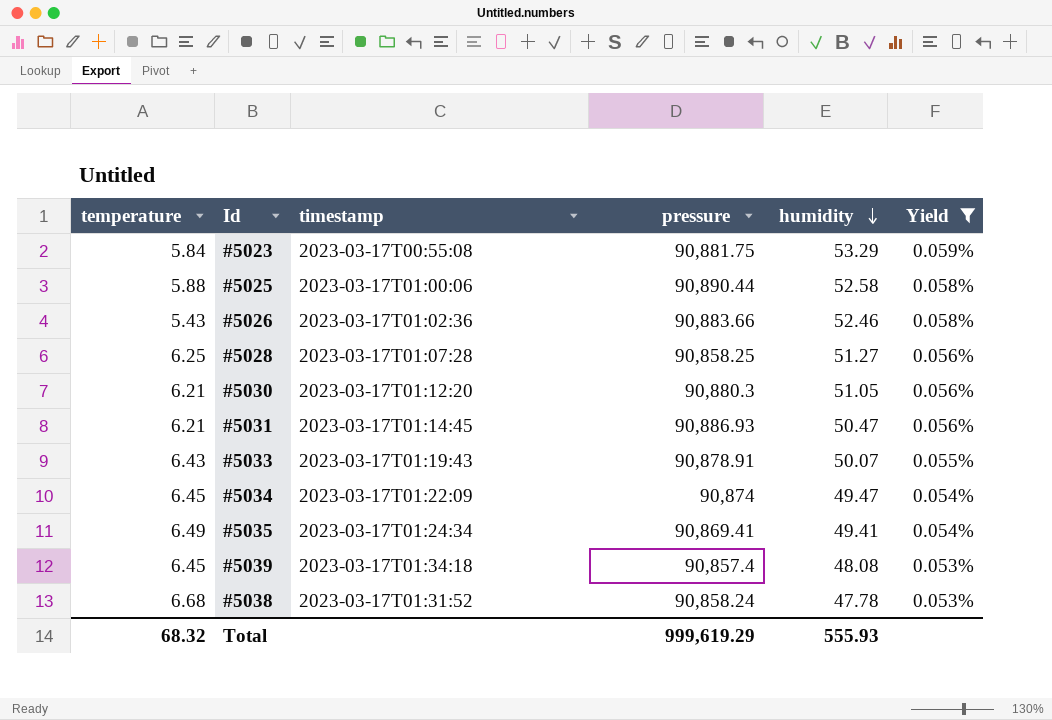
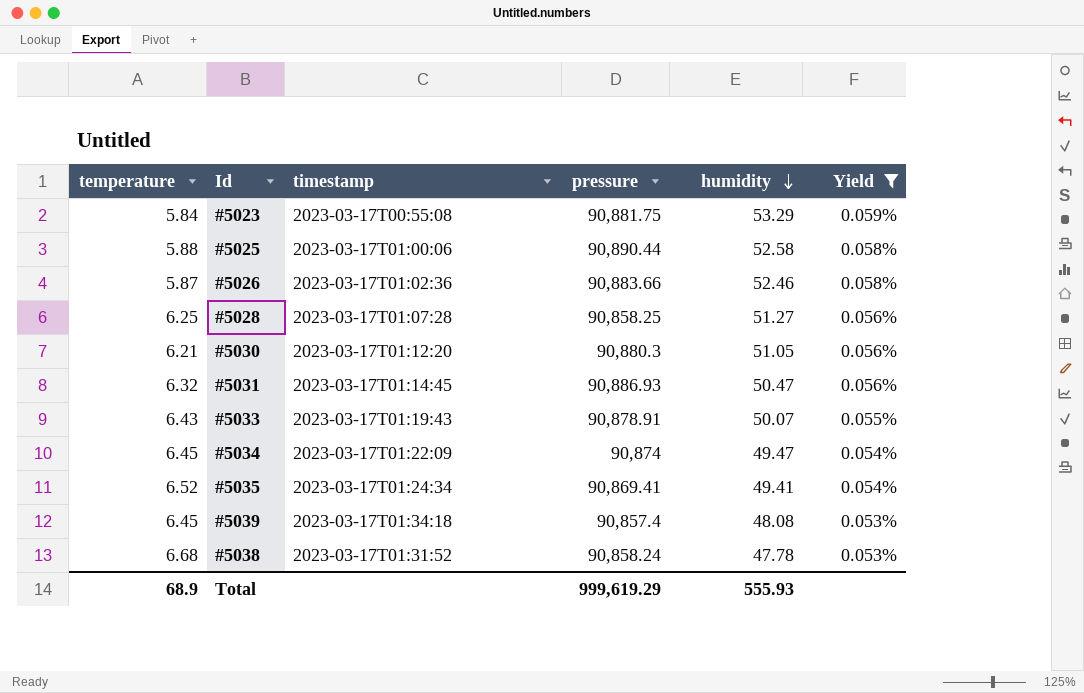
#5026 | temperature: 5.43 -> 5.87
#5031 | temperature: 6.21 -> 6.32
#5035 | temperature: 6.49 -> 6.52
Total | temperature: 68.32 -> 68.9

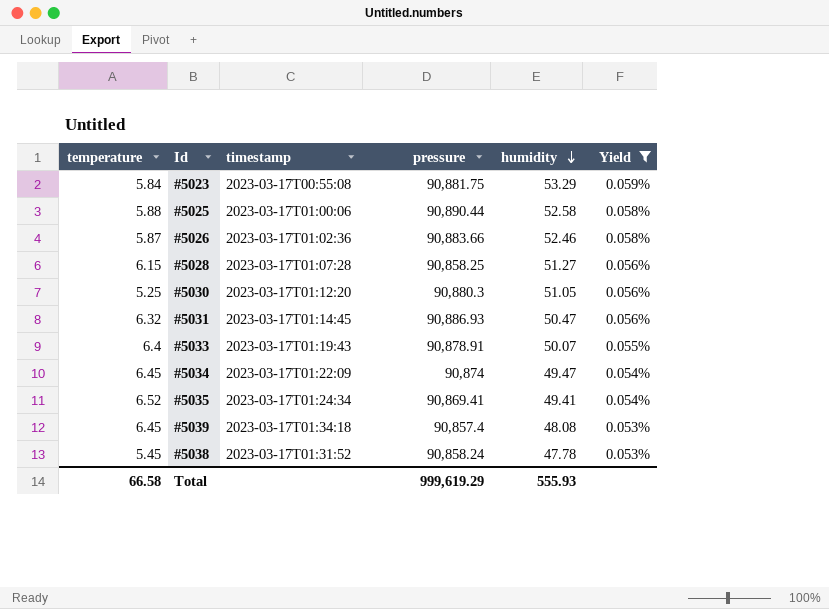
#5028 | temperature: 6.25 -> 6.15
#5030 | temperature: 6.21 -> 5.25
#5033 | temperature: 6.43 -> 6.4
#5038 | temperature: 6.68 -> 5.45
Total | temperature: 68.9 -> 66.58

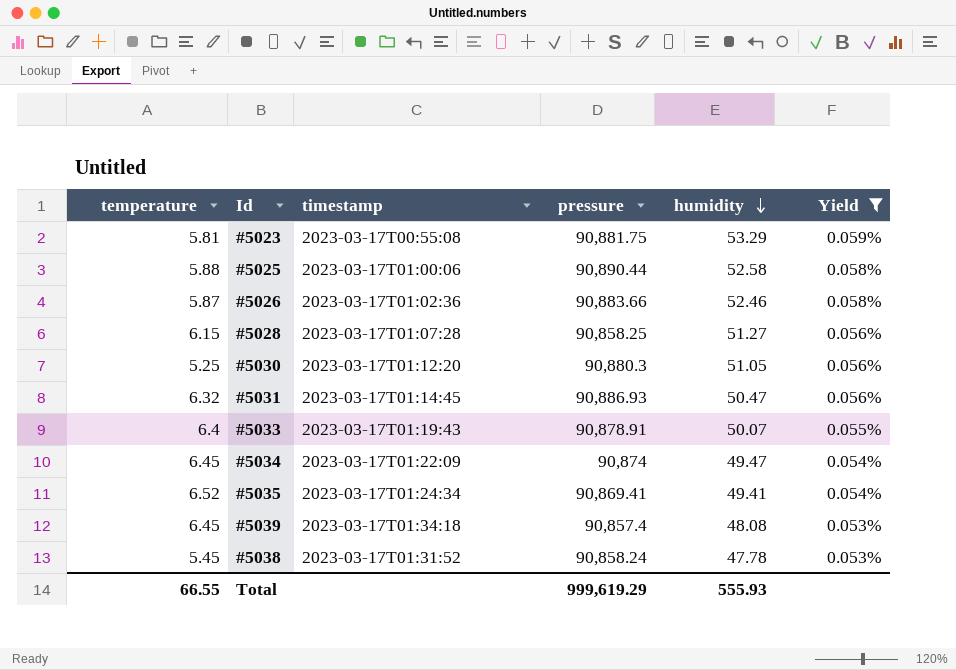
#5023 | temperature: 5.84 -> 5.81
Total | temperature: 66.58 -> 66.55

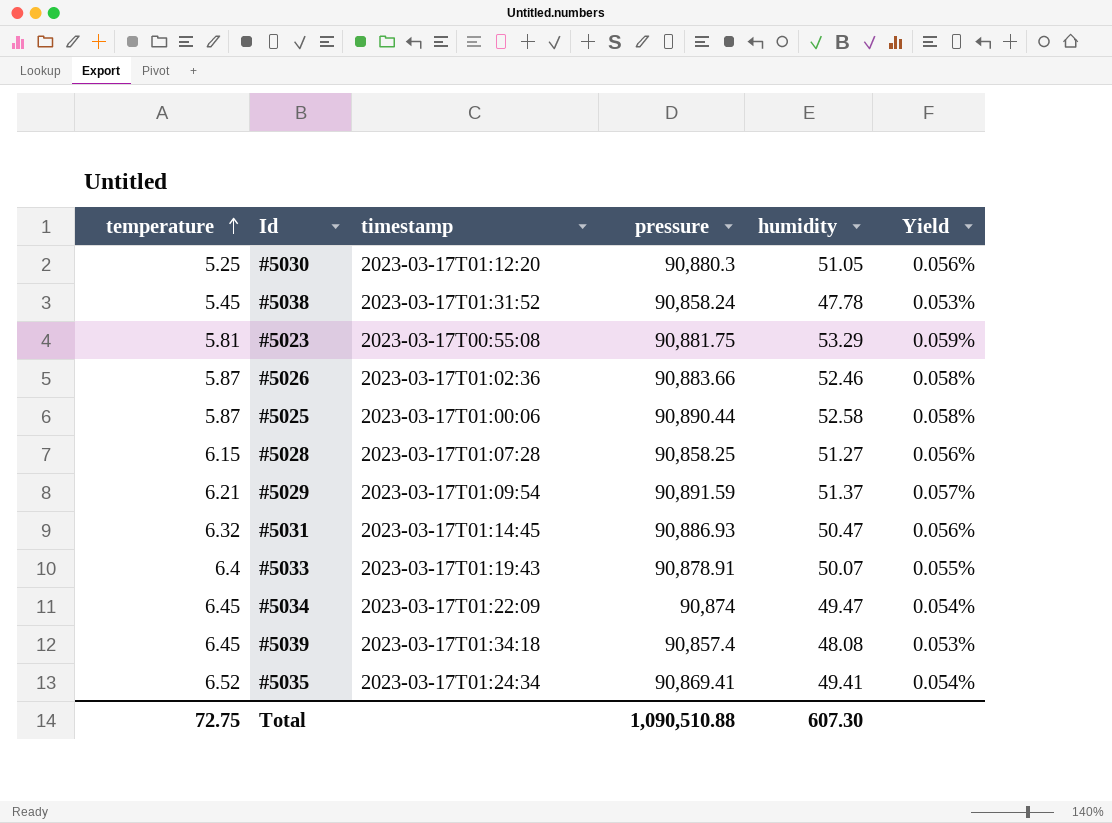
filter: Yield != 0.057% -> none
row order: humidity descending -> temperature ascending
#5025 | temperature: 5.88 -> 5.87
Total | temperature: 66.55 -> 72.75
Total | pressure: 999,619.29 -> 1,090,510.88
Total | humidity: 555.93 -> 607.30

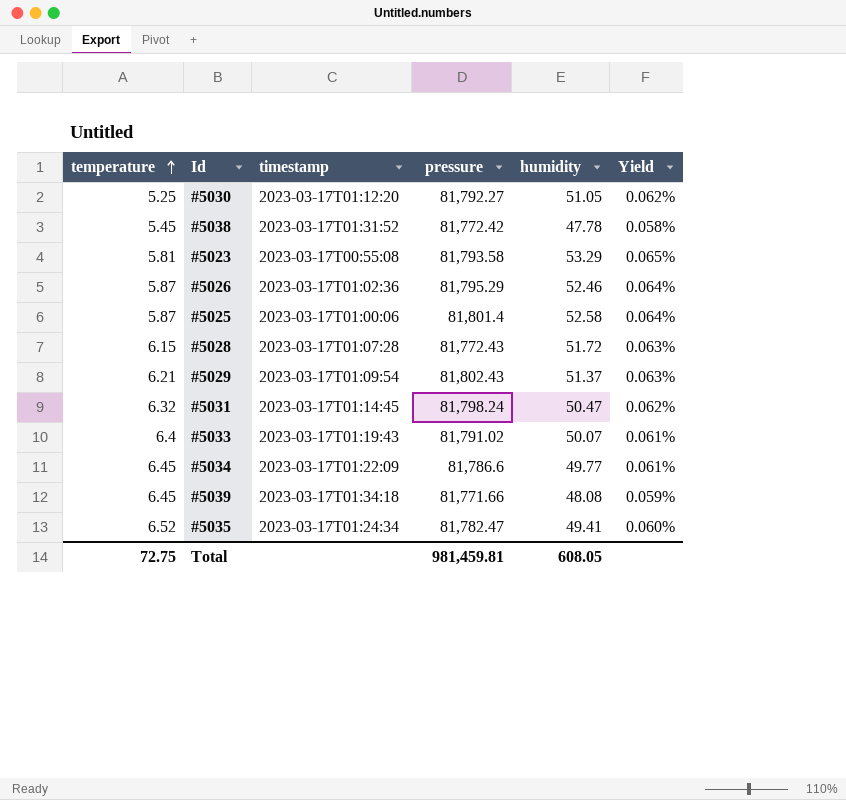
#5030 | pressure: 90,880.3 -> 81,792.27
#5030 | Yield: 0.056% -> 0.062%
#5038 | pressure: 90,858.24 -> 81,772.42
#5038 | Yield: 0.053% -> 0.058%
#5023 | pressure: 90,881.75 -> 81,793.58
#5023 | Yield: 0.059% -> 0.065%
#5026 | pressure: 90,883.66 -> 81,795.29
#5026 | Yield: 0.058% -> 0.064%
#5025 | pressure: 90,890.44 -> 81,801.4
#5025 | Yield: 0.058% -> 0.064%
#5028 | pressure: 90,858.25 -> 81,772.43
#5028 | humidity: 51.27 -> 51.72
#5028 | Yield: 0.056% -> 0.063%
#5029 | pressure: 90,891.59 -> 81,802.43
#5029 | Yield: 0.057% -> 0.063%
#5031 | pressure: 90,886.93 -> 81,798.24
#5031 | Yield: 0.056% -> 0.062%
#5033 | pressure: 90,878.91 -> 81,791.02
#5033 | Yield: 0.055% -> 0.061%
#5034 | pressure: 90,874 -> 81,786.6
#5034 | humidity: 49.47 -> 49.77
#5034 | Yield: 0.054% -> 0.061%
#5039 | pressure: 90,857.4 -> 81,771.66
#5039 | Yield: 0.053% -> 0.059%
#5035 | pressure: 90,869.41 -> 81,782.47
#5035 | Yield: 0.054% -> 0.060%
Total | pressure: 1,090,510.88 -> 981,459.81
Total | humidity: 607.30 -> 608.05

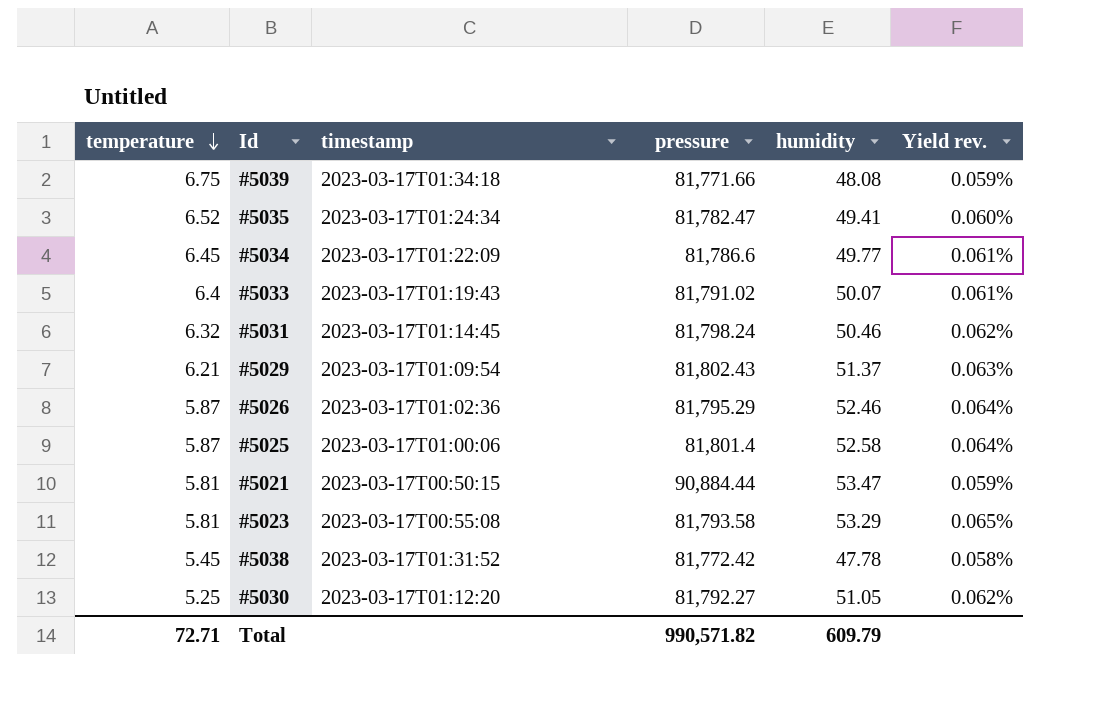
row order: temperature ascending -> temperature descending
column name: Yield -> Yield rev.
row #5028: 6.15 | 2023-03-17T01:07:28 | 81,772.43 | 51.72 | 0.063% -> none
#5039 | temperature: 6.45 -> 6.75
#5031 | humidity: 50.47 -> 50.46
row #5021: none -> 5.81 | 2023-03-17T00:50:15 | 90,884.44 | 53.47 | 0.059%
Total | temperature: 72.75 -> 72.71
Total | pressure: 981,459.81 -> 990,571.82
Total | humidity: 608.05 -> 609.79

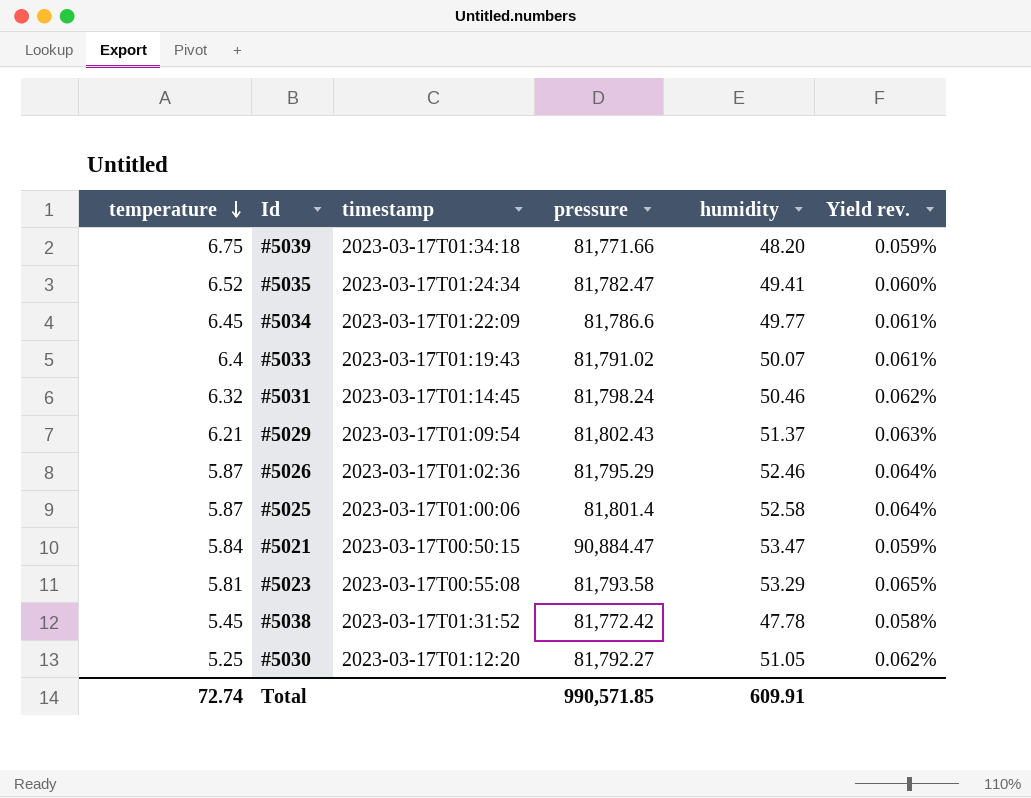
#5039 | humidity: 48.08 -> 48.20
#5021 | temperature: 5.81 -> 5.84
#5021 | pressure: 90,884.44 -> 90,884.47
Total | temperature: 72.71 -> 72.74
Total | pressure: 990,571.82 -> 990,571.85
Total | humidity: 609.79 -> 609.91

